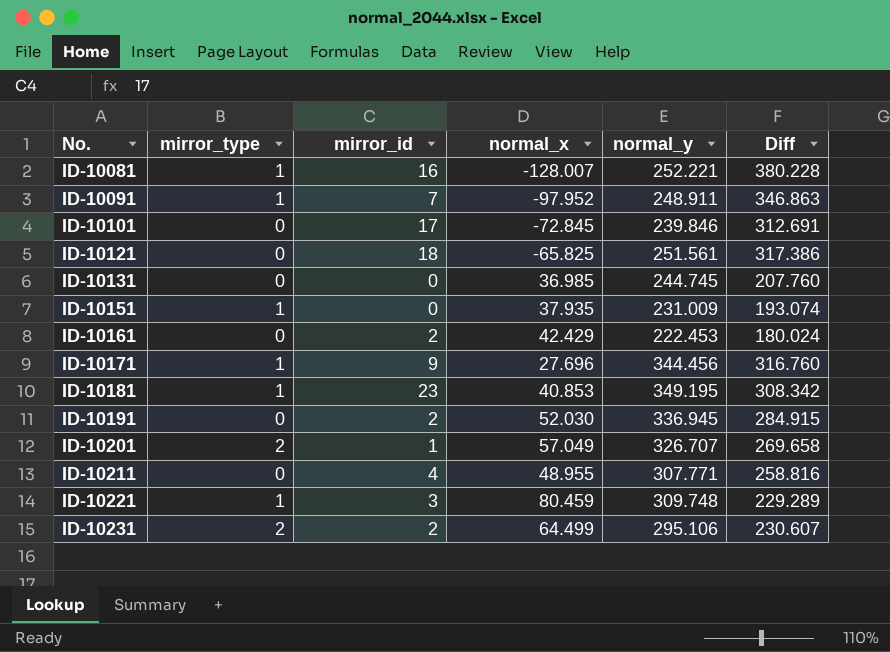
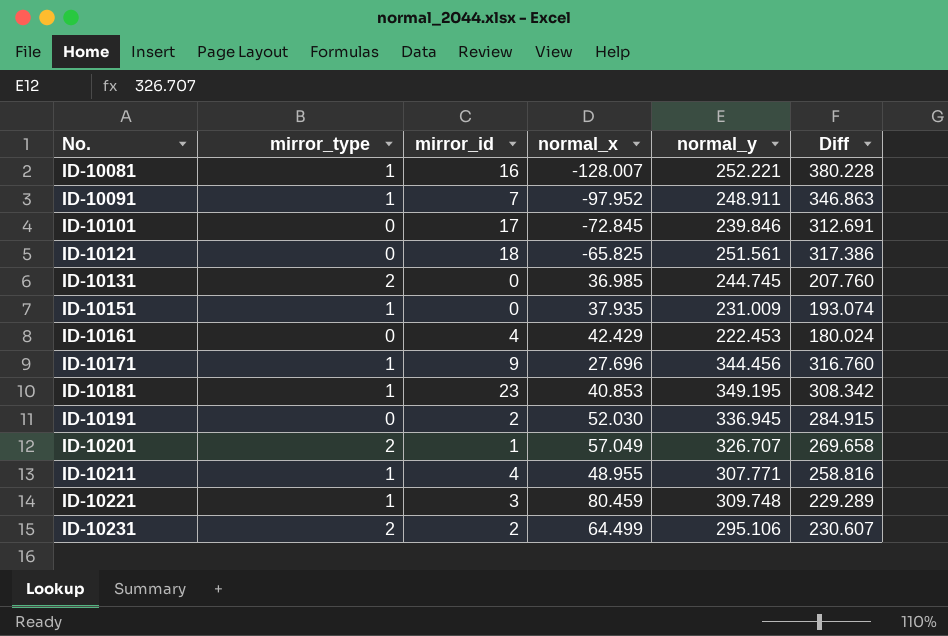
ID-10131 | mirror_type: 0 -> 2
ID-10161 | mirror_id: 2 -> 4
ID-10211 | mirror_type: 0 -> 1

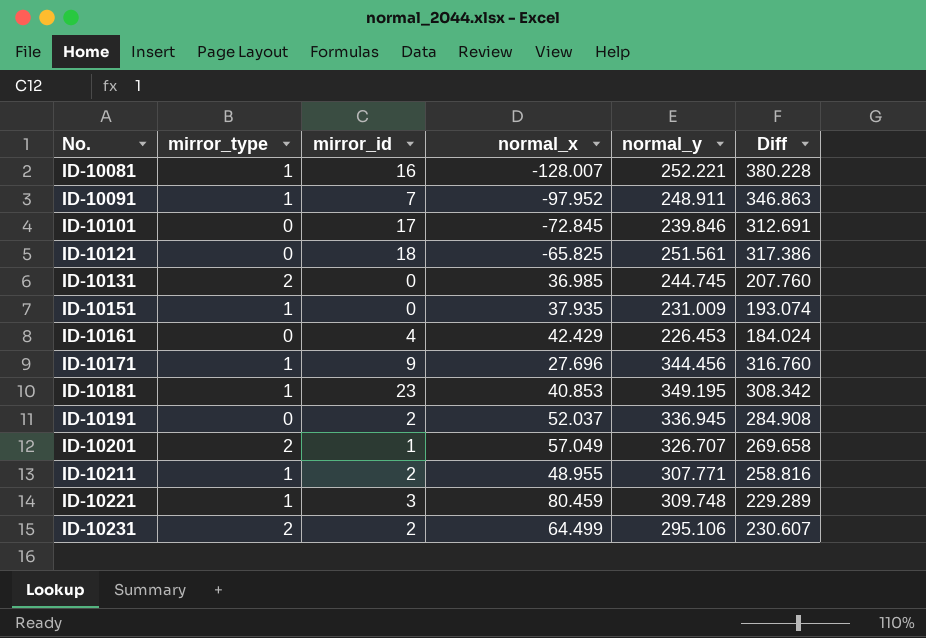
ID-10161 | normal_y: 222.453 -> 226.453
ID-10161 | Diff: 180.024 -> 184.024
ID-10191 | normal_x: 52.030 -> 52.037
ID-10191 | Diff: 284.915 -> 284.908
ID-10211 | mirror_id: 4 -> 2

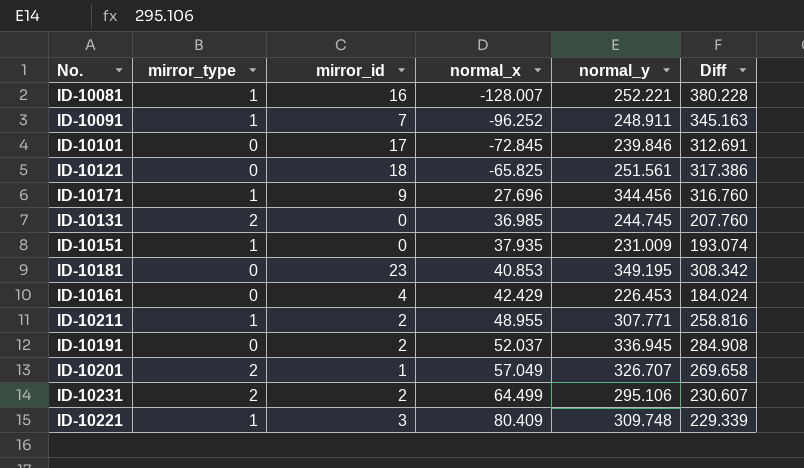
row order: No. ascending -> normal_x ascending
ID-10091 | normal_x: -97.952 -> -96.252
ID-10091 | Diff: 346.863 -> 345.163
ID-10181 | mirror_type: 1 -> 0
ID-10221 | normal_x: 80.459 -> 80.409
ID-10221 | Diff: 229.289 -> 229.339

